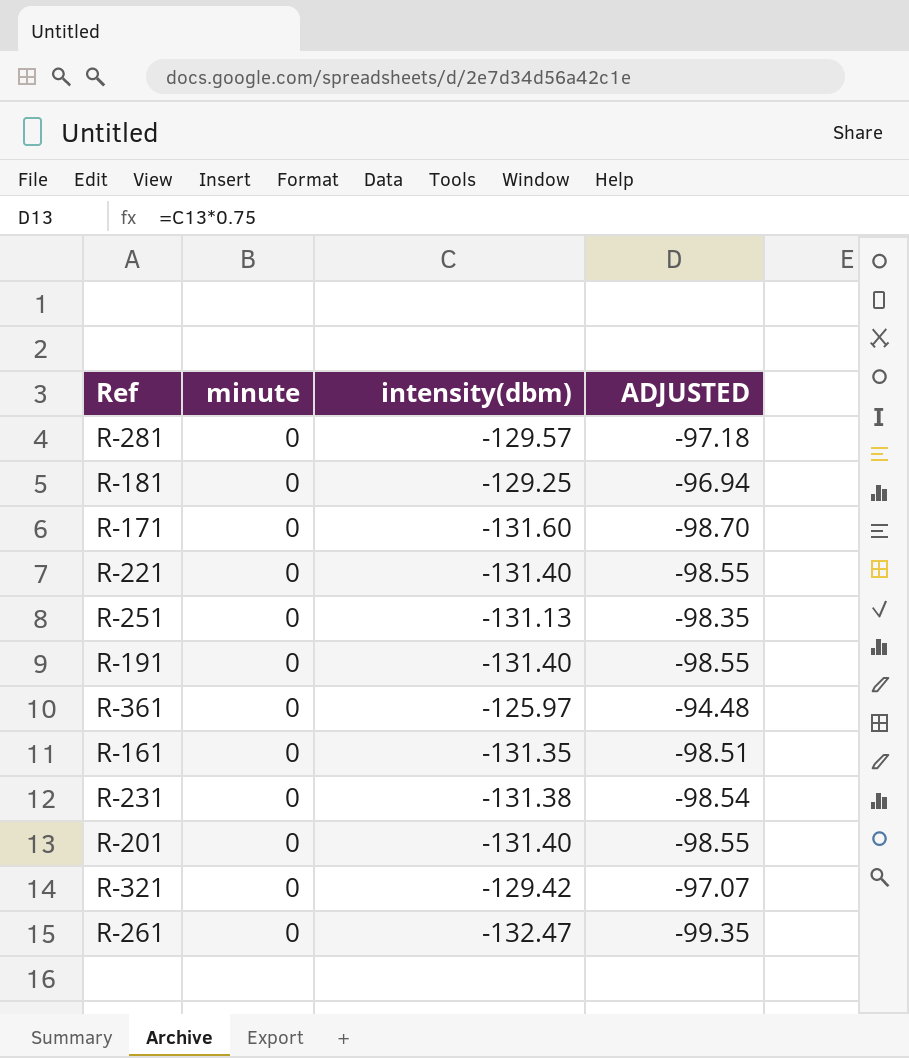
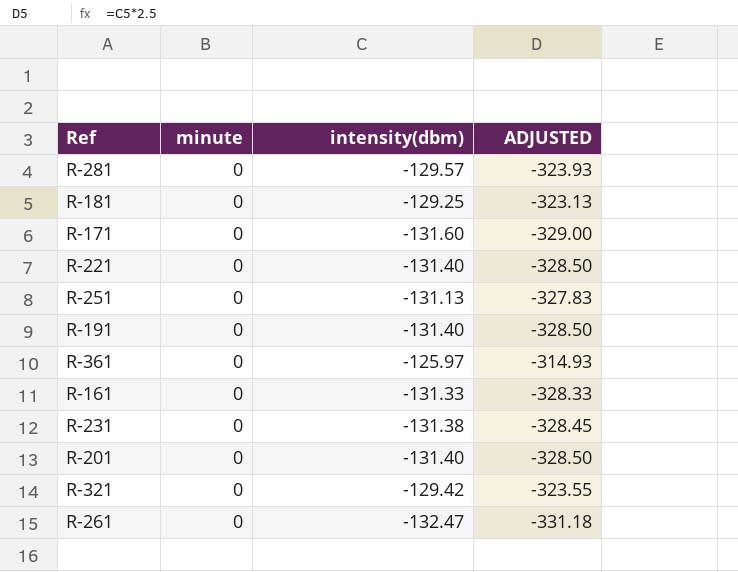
column ADJUSTED | formula: [intensity(dbm)] * 0.75 -> [intensity(dbm)] * 2.5
R-161 | intensity(dbm): -131.35 -> -131.33

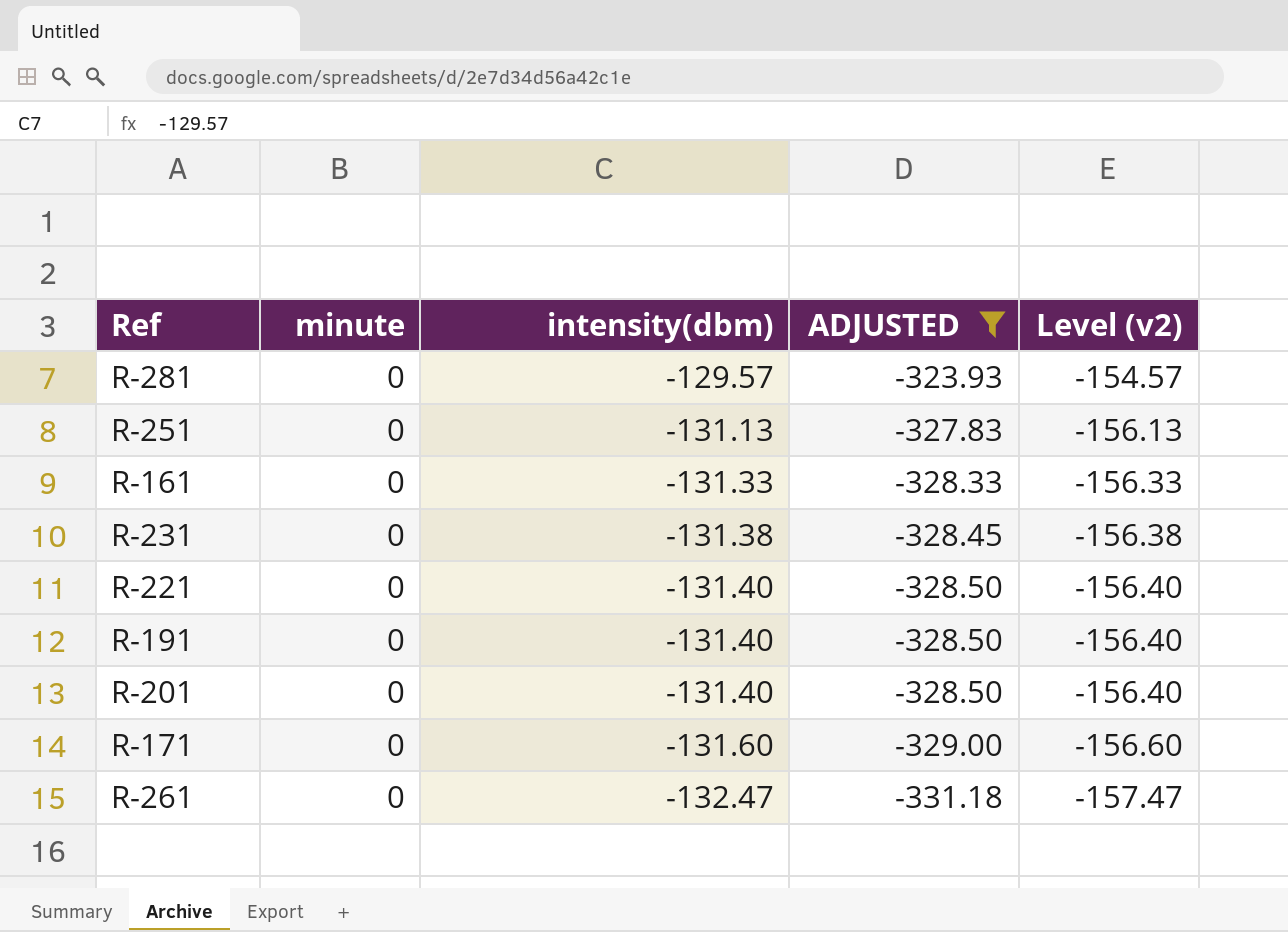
filter: none -> ADJUSTED <= -323.93
row order: none -> intensity(dbm) descending
column Level (v2) | formula: none -> [intensity(dbm)] - 25

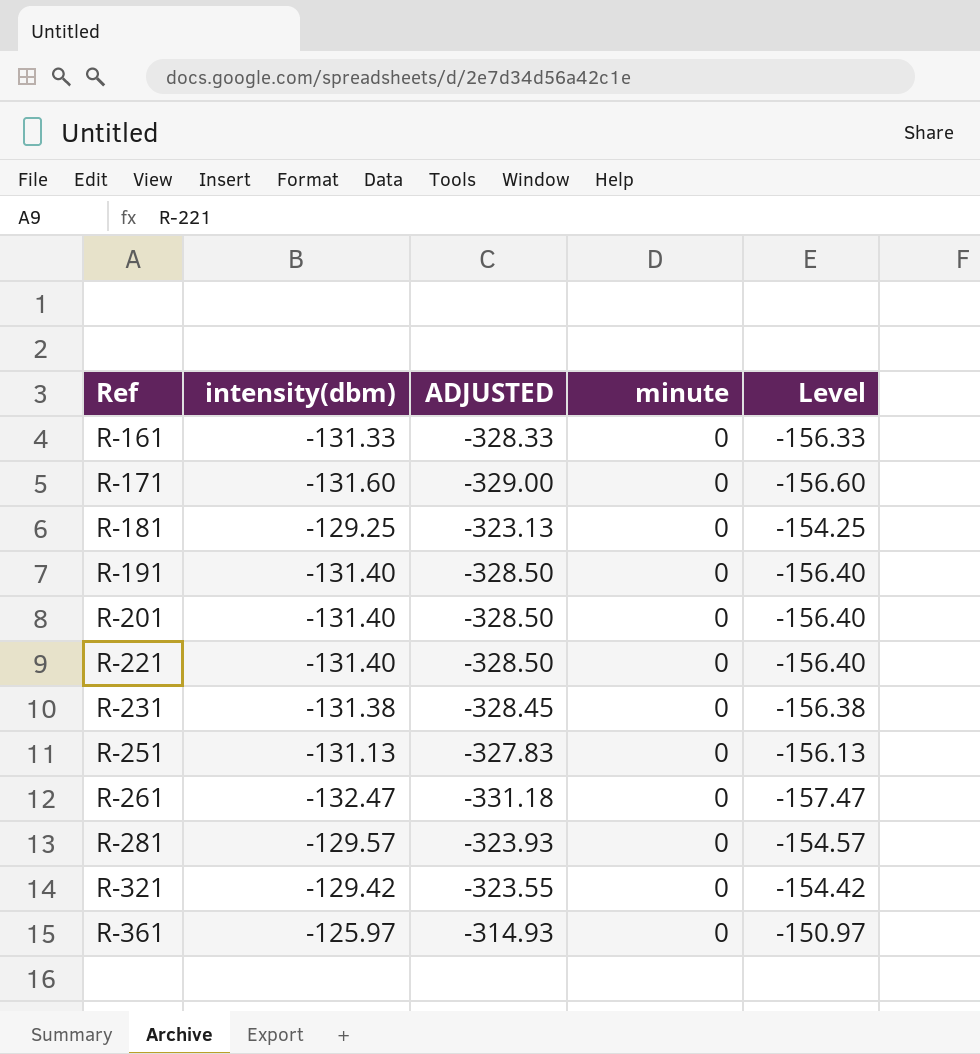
filter: ADJUSTED <= -323.93 -> none
row order: intensity(dbm) descending -> Ref ascending
column minute | position: 2 -> 4
column name: Level (v2) -> Level

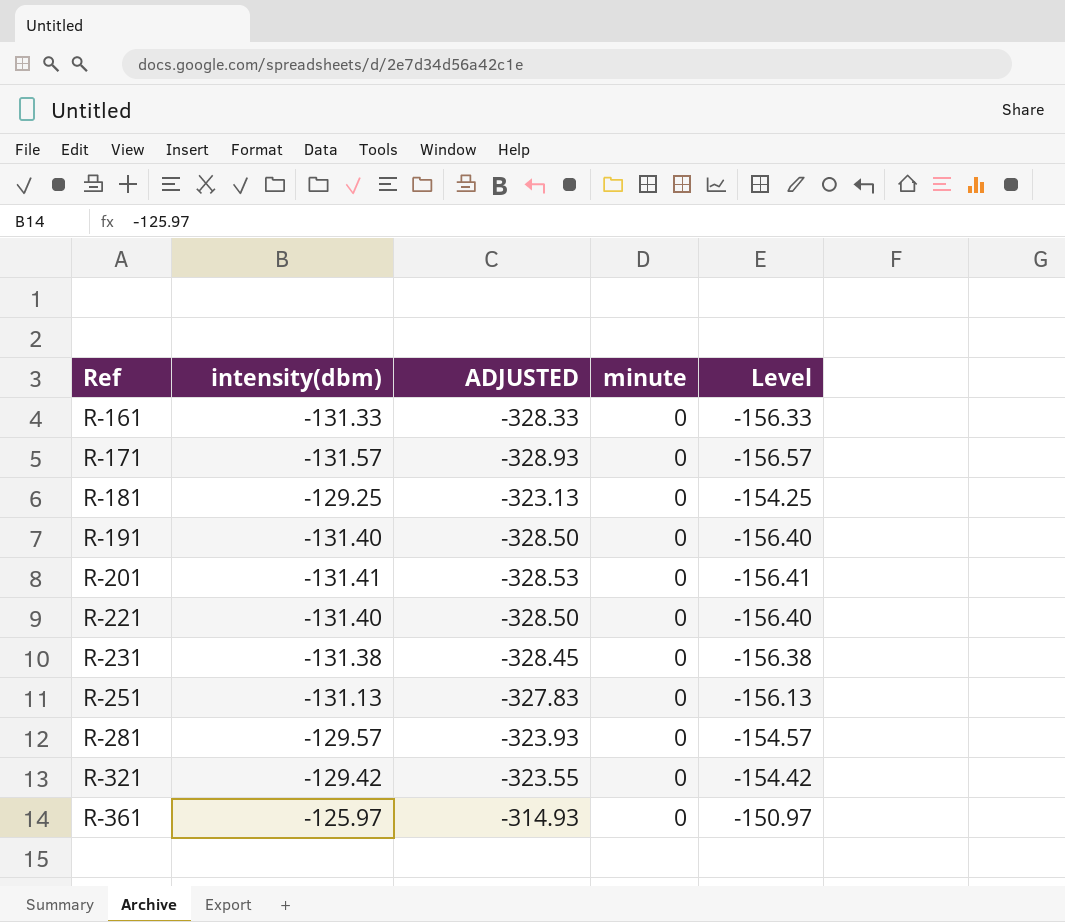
row R-261: -132.47 | -331.18 | 0 | -157.47 -> none
R-171 | intensity(dbm): -131.60 -> -131.57
R-171 | ADJUSTED: -329.00 -> -328.93
R-171 | Level: -156.60 -> -156.57
R-201 | intensity(dbm): -131.40 -> -131.41
R-201 | ADJUSTED: -328.50 -> -328.53
R-201 | Level: -156.40 -> -156.41

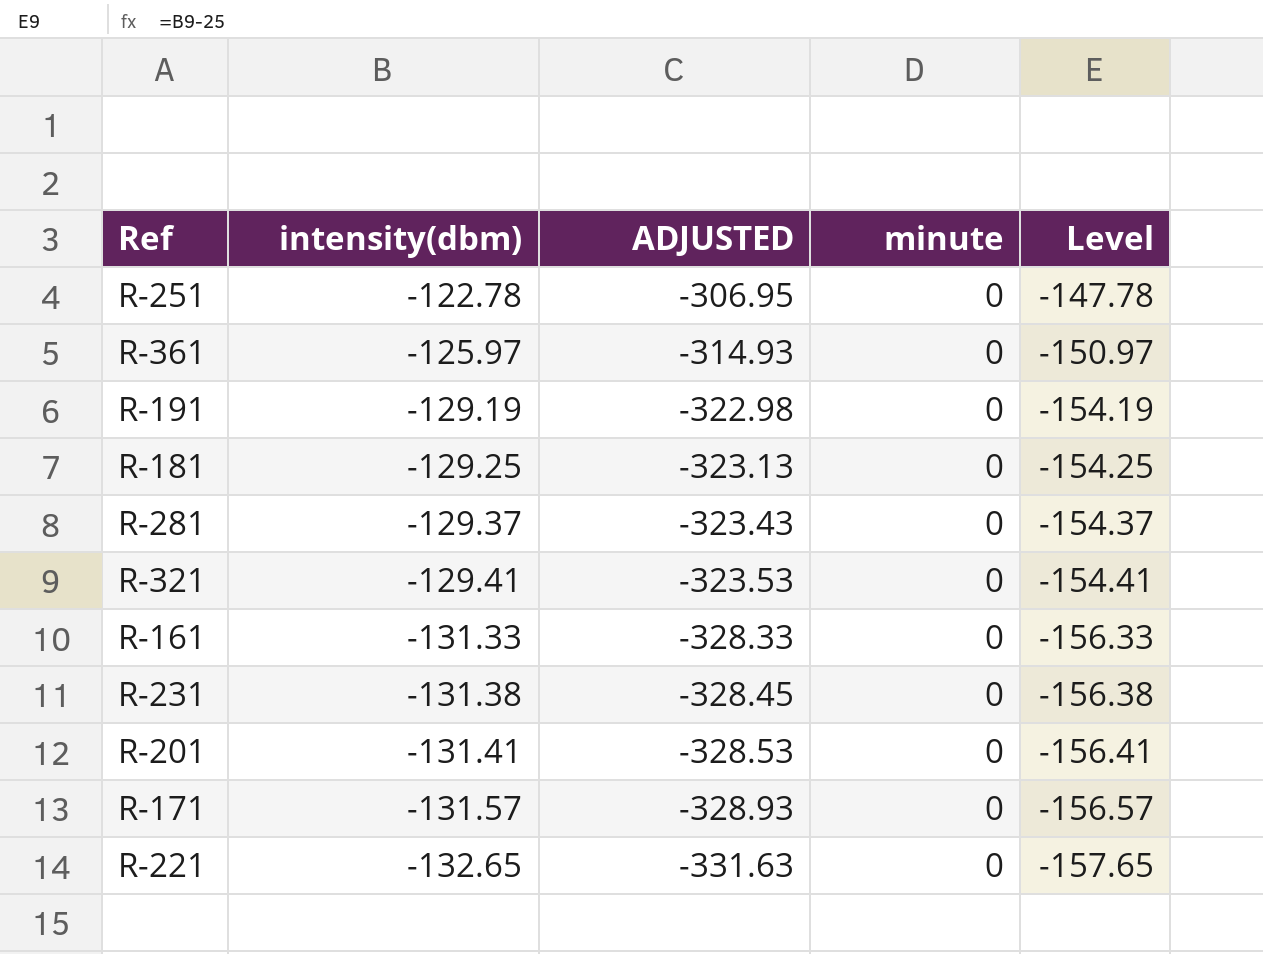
row order: Ref ascending -> intensity(dbm) descending
R-251 | intensity(dbm): -131.13 -> -122.78
R-251 | ADJUSTED: -327.83 -> -306.95
R-251 | Level: -156.13 -> -147.78
R-191 | intensity(dbm): -131.40 -> -129.19
R-191 | ADJUSTED: -328.50 -> -322.98
R-191 | Level: -156.40 -> -154.19
R-281 | intensity(dbm): -129.57 -> -129.37
R-281 | ADJUSTED: -323.93 -> -323.43
R-281 | Level: -154.57 -> -154.37
R-321 | intensity(dbm): -129.42 -> -129.41
R-321 | ADJUSTED: -323.55 -> -323.53
R-321 | Level: -154.42 -> -154.41
R-221 | intensity(dbm): -131.40 -> -132.65
R-221 | ADJUSTED: -328.50 -> -331.63
R-221 | Level: -156.40 -> -157.65

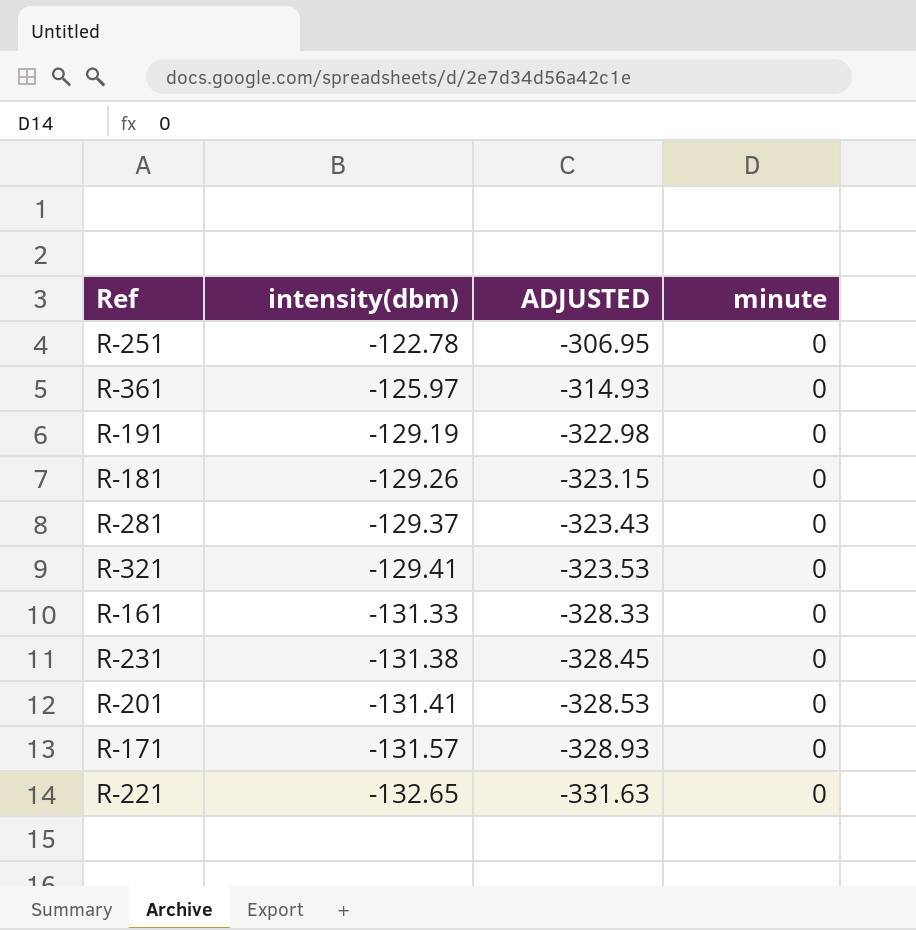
column Level | formula: [intensity(dbm)] - 25 -> none
R-181 | intensity(dbm): -129.25 -> -129.26
R-181 | ADJUSTED: -323.13 -> -323.15

